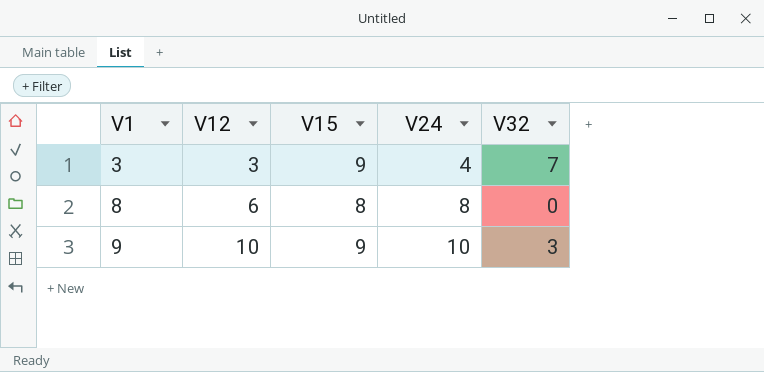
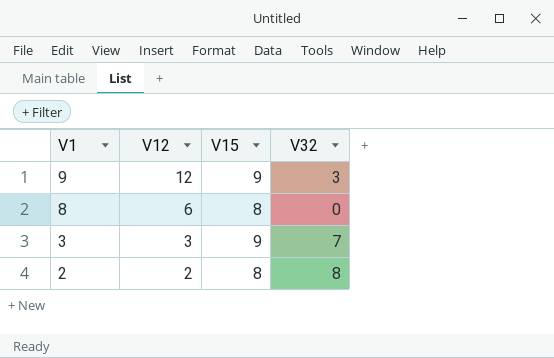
row order: V1 ascending -> V1 descending
column V24 | position: 4 -> none
9 | V12: 10 -> 12
row 2: none -> 2 | 8 | 8

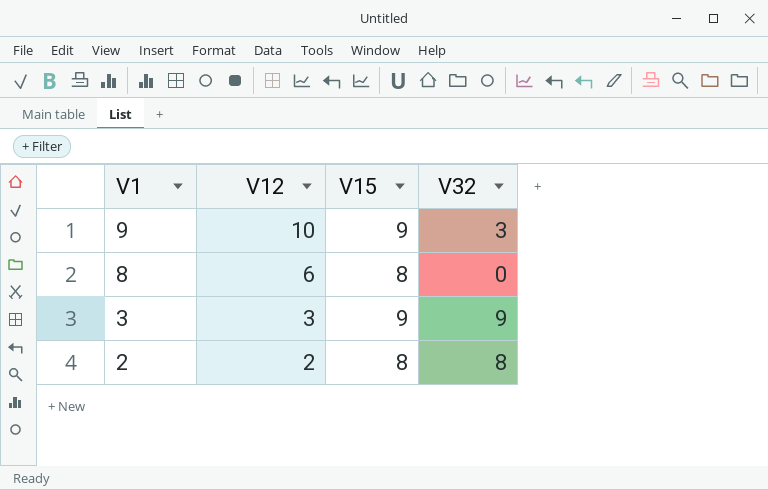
9 | V12: 12 -> 10
3 | V32: 7 -> 9

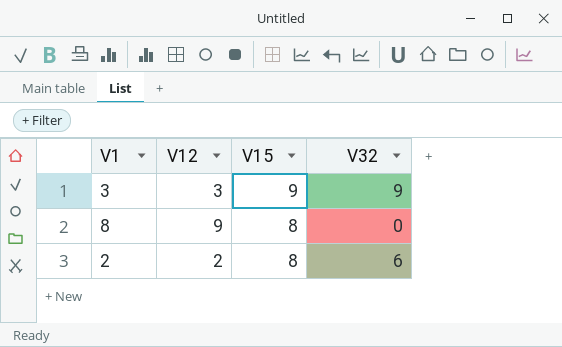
row order: V1 descending -> V15 descending
row 9: 10 | 9 | 3 -> none
8 | V12: 6 -> 9
2 | V32: 8 -> 6

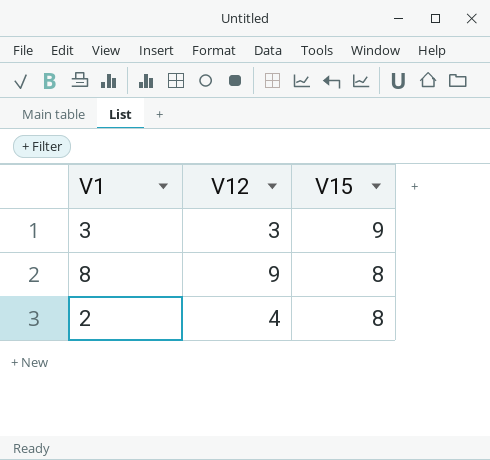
column V32 | position: 4 -> none
2 | V12: 2 -> 4

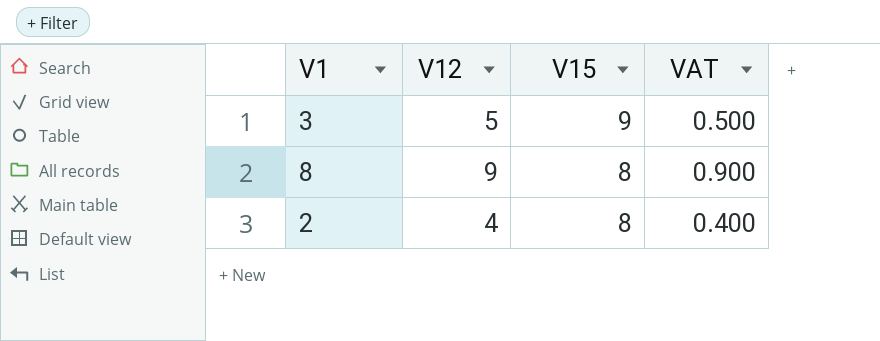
column VAT | formula: none -> [V12] * 0.1
3 | V12: 3 -> 5

